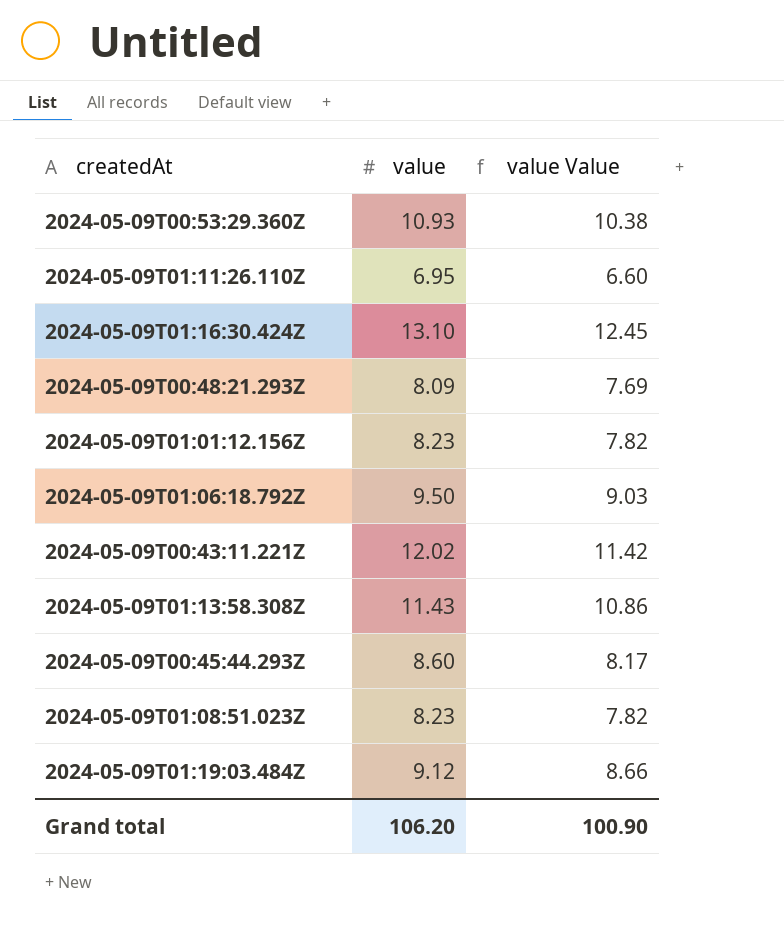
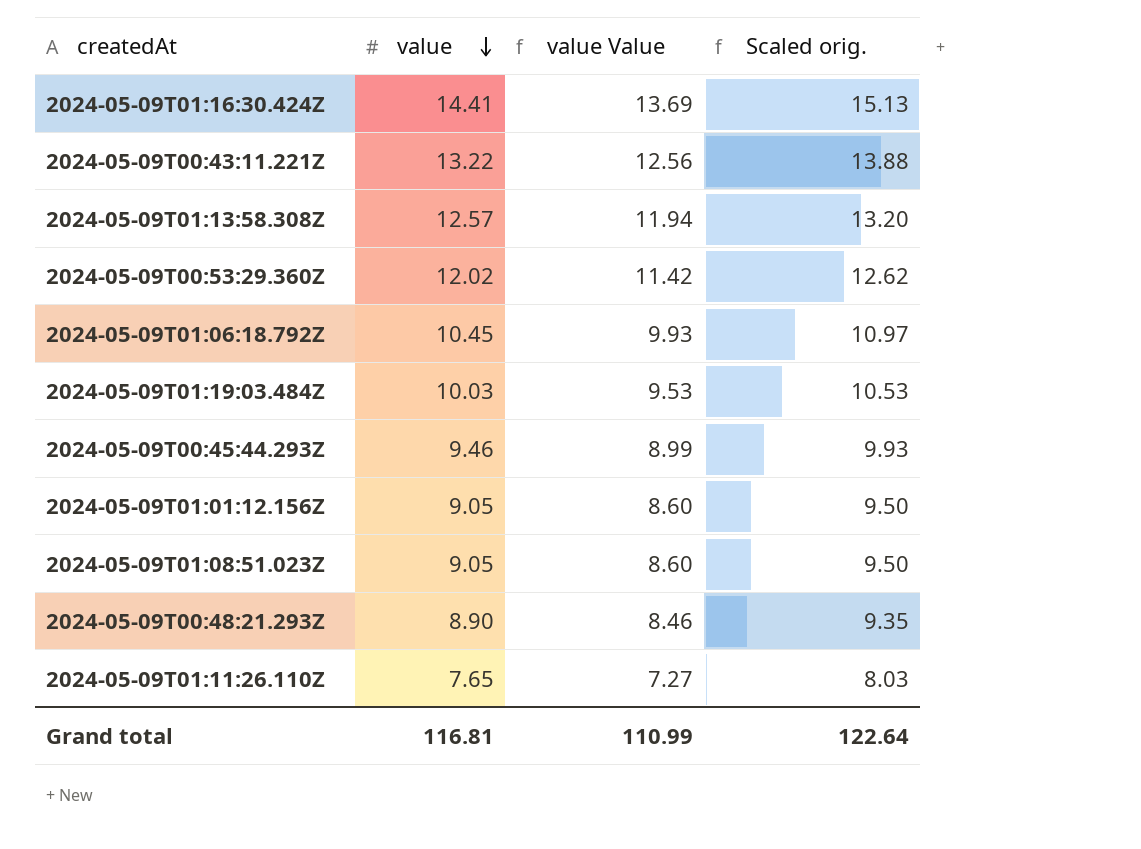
row order: none -> value descending
column Scaled orig. | formula: none -> [value] * 1.05
2024-05-09T01:16:30.424Z | value: 13.10 -> 14.41
2024-05-09T01:16:30.424Z | value Value: 12.45 -> 13.69
2024-05-09T00:43:11.221Z | value: 12.02 -> 13.22
2024-05-09T00:43:11.221Z | value Value: 11.42 -> 12.56
2024-05-09T01:13:58.308Z | value: 11.43 -> 12.57
2024-05-09T01:13:58.308Z | value Value: 10.86 -> 11.94
2024-05-09T00:53:29.360Z | value: 10.93 -> 12.02
2024-05-09T00:53:29.360Z | value Value: 10.38 -> 11.42
2024-05-09T01:06:18.792Z | value: 9.50 -> 10.45
2024-05-09T01:06:18.792Z | value Value: 9.03 -> 9.93
2024-05-09T01:19:03.484Z | value: 9.12 -> 10.03
2024-05-09T01:19:03.484Z | value Value: 8.66 -> 9.53
2024-05-09T00:45:44.293Z | value: 8.60 -> 9.46
2024-05-09T00:45:44.293Z | value Value: 8.17 -> 8.99
2024-05-09T01:01:12.156Z | value: 8.23 -> 9.05
2024-05-09T01:01:12.156Z | value Value: 7.82 -> 8.60
2024-05-09T01:08:51.023Z | value: 8.23 -> 9.05
2024-05-09T01:08:51.023Z | value Value: 7.82 -> 8.60
2024-05-09T00:48:21.293Z | value: 8.09 -> 8.90
2024-05-09T00:48:21.293Z | value Value: 7.69 -> 8.46
2024-05-09T01:11:26.110Z | value: 6.95 -> 7.65
2024-05-09T01:11:26.110Z | value Value: 6.60 -> 7.27
Grand total | value: 106.20 -> 116.81
Grand total | value Value: 100.90 -> 110.99

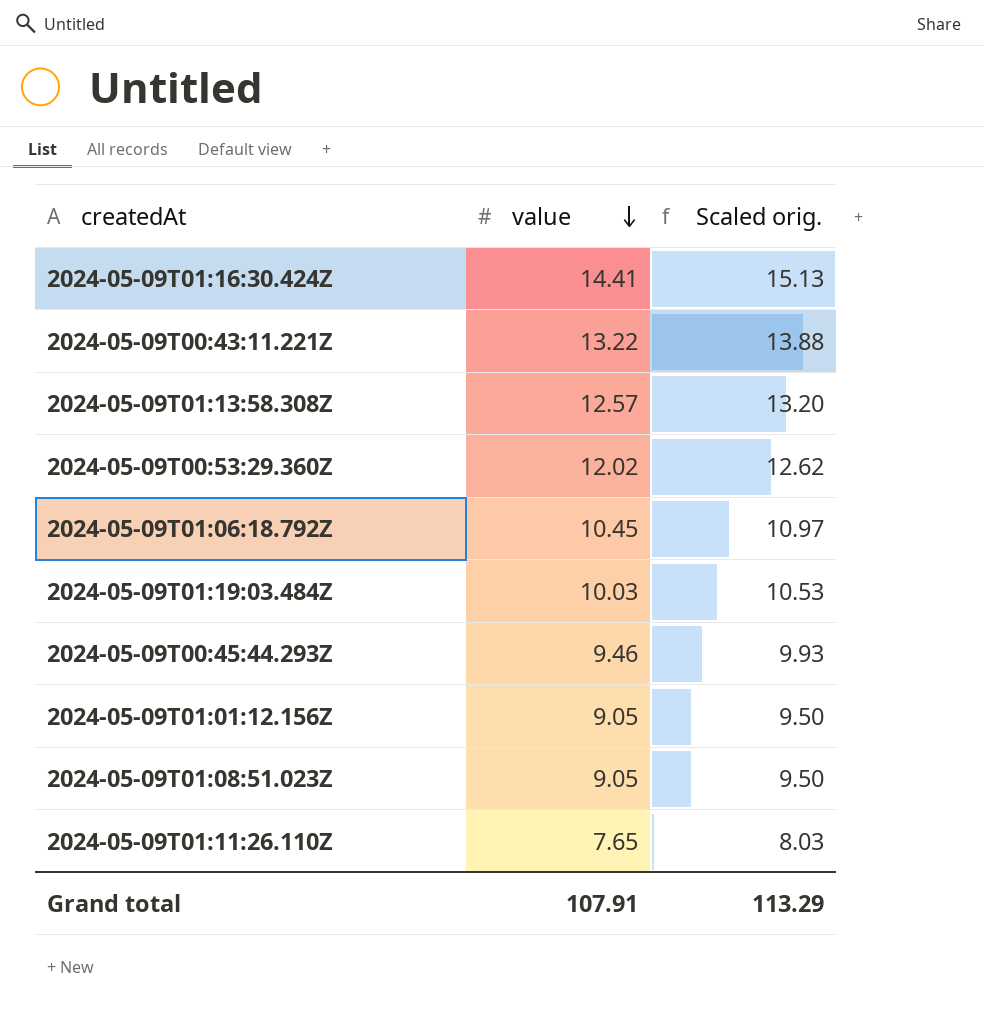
column value Value | formula: [value] * 0.95 -> none
row 2024-05-09T00:48:21.293Z: 8.90 | 8.46 | 9.35 -> none
Grand total | value: 116.81 -> 107.91
Grand total | Scaled orig.: 122.64 -> 113.29

